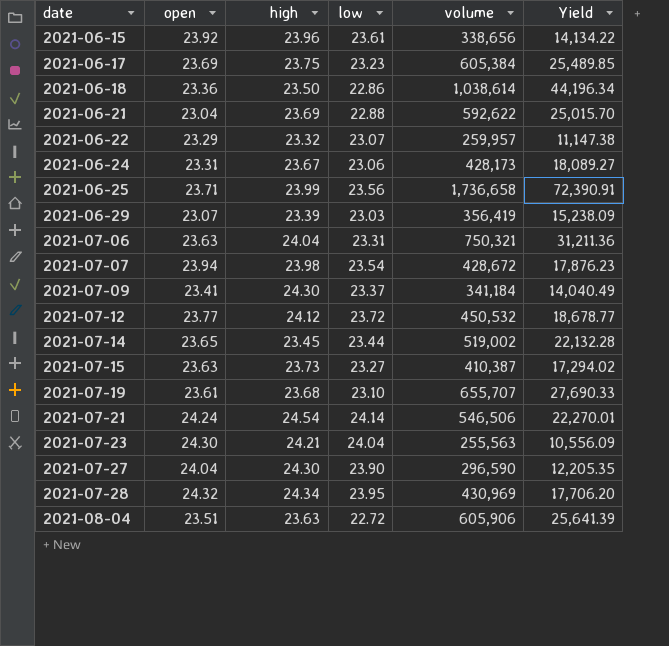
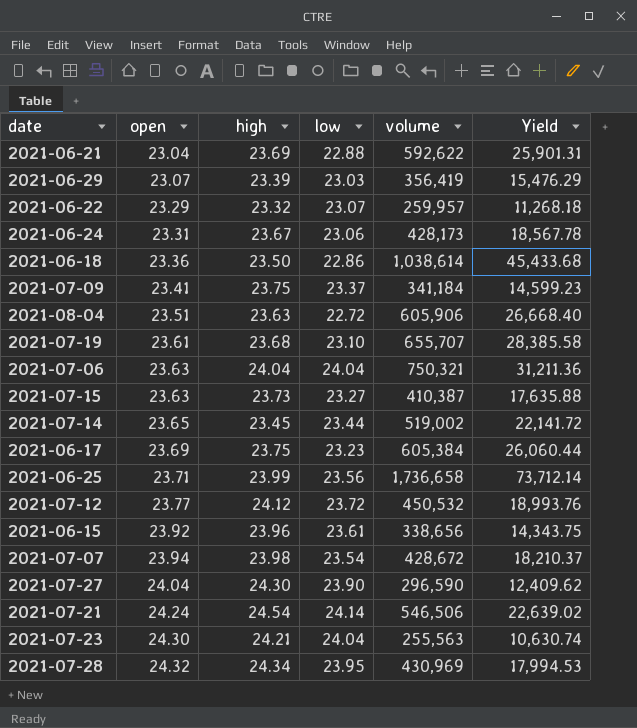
row order: date ascending -> open ascending
column Yield | formula: [volume] / [high] -> [volume] / [low]
2021-07-09 | high: 24.30 -> 23.75
2021-07-06 | low: 23.31 -> 24.04

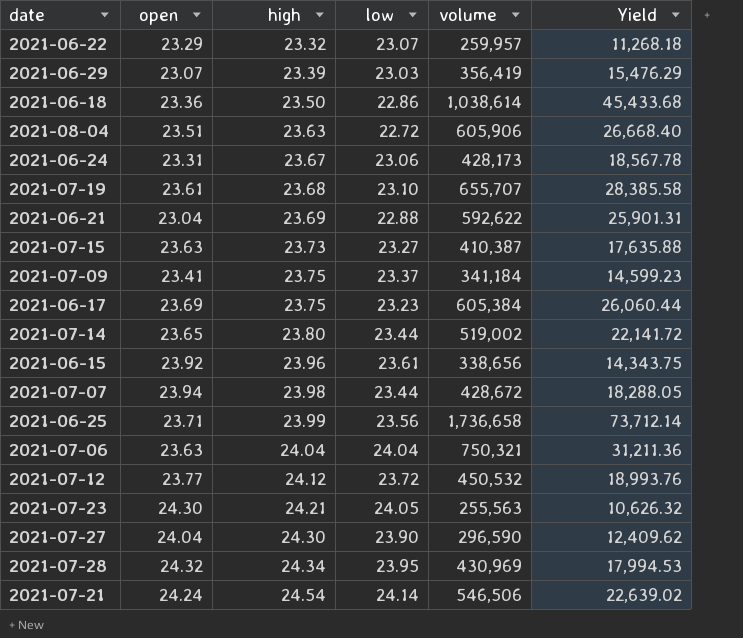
row order: open ascending -> high ascending
2021-07-14 | high: 23.45 -> 23.80
2021-07-07 | low: 23.54 -> 23.44
2021-07-07 | Yield: 18,210.37 -> 18,288.05
2021-07-23 | low: 24.04 -> 24.05
2021-07-23 | Yield: 10,630.74 -> 10,626.32

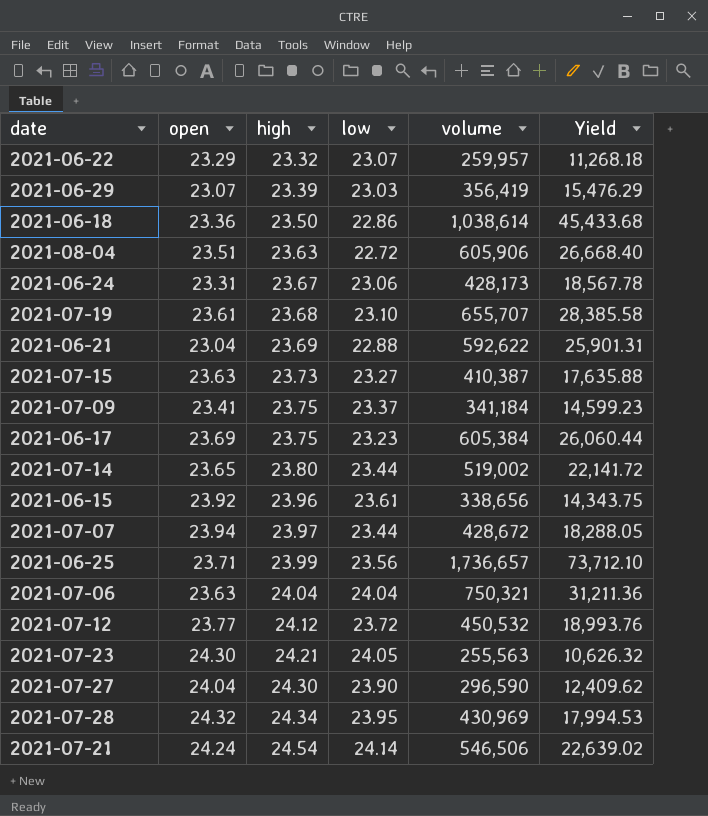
2021-07-07 | high: 23.98 -> 23.97
2021-06-25 | volume: 1,736,658 -> 1,736,657
2021-06-25 | Yield: 73,712.14 -> 73,712.10

